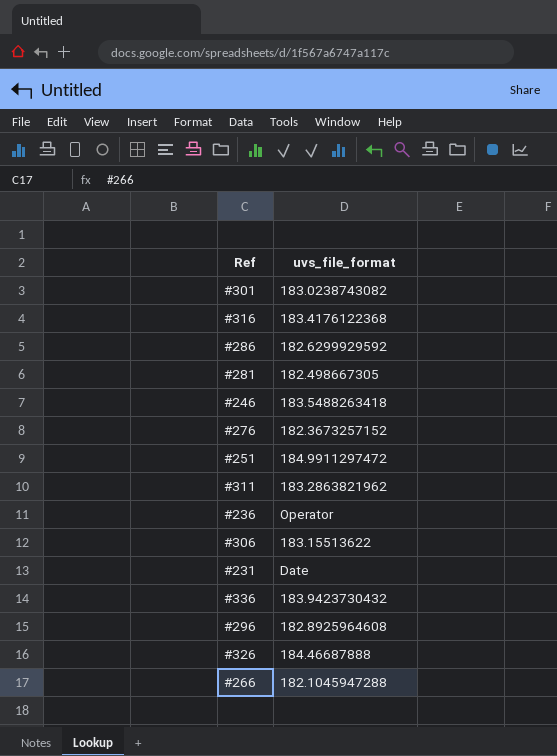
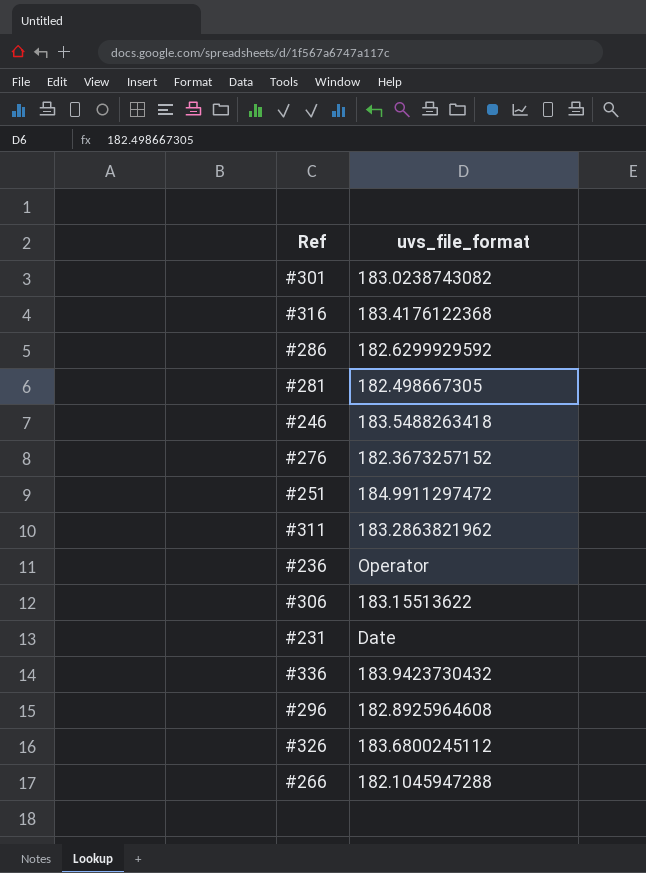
#326 | uvs_file_format: 184.46687888 -> 183.6800245112

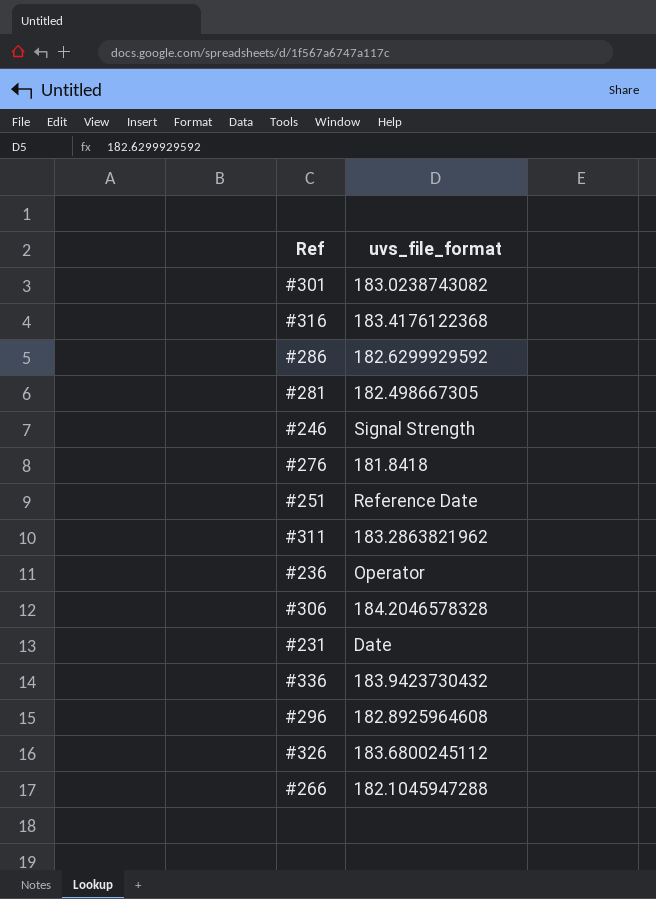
#246 | uvs_file_format: 183.5488263418 -> Signal Strength
#276 | uvs_file_format: 182.3673257152 -> 181.8418
#251 | uvs_file_format: 184.9911297472 -> Reference Date
#306 | uvs_file_format: 183.15513622 -> 184.2046578328

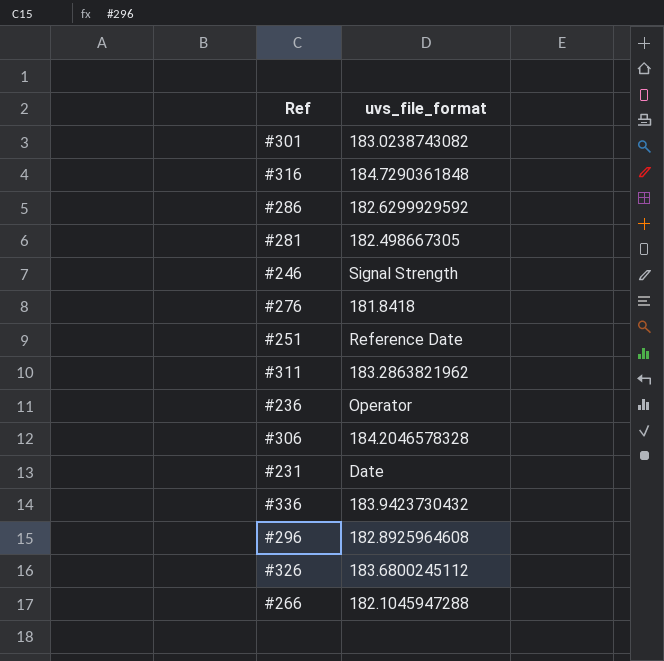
#316 | uvs_file_format: 183.4176122368 -> 184.7290361848

